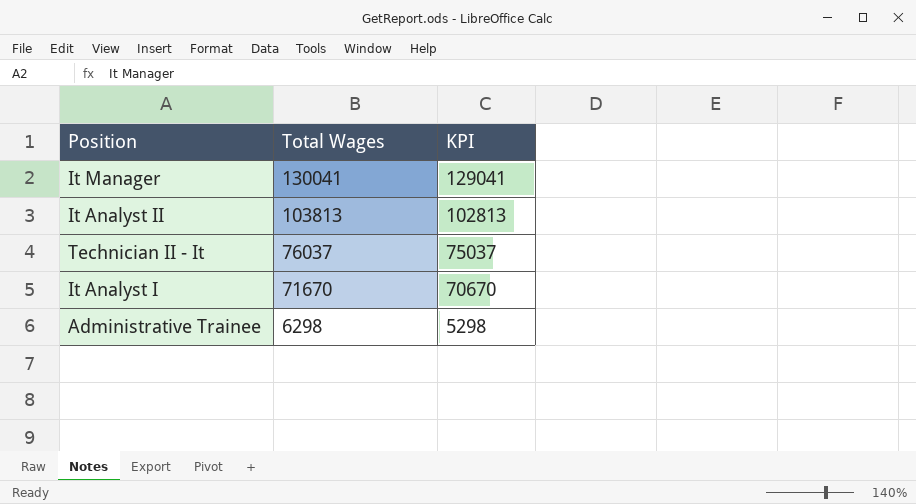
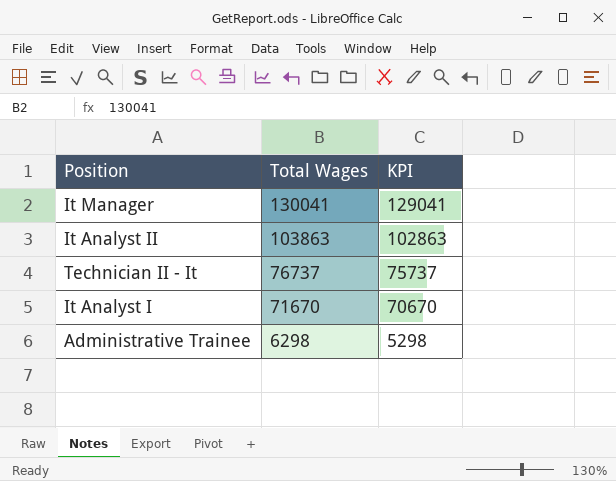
It Analyst II | Total Wages: 103813 -> 103863
It Analyst II | KPI: 102813 -> 102863
Technician II - It | Total Wages: 76037 -> 76737
Technician II - It | KPI: 75037 -> 75737

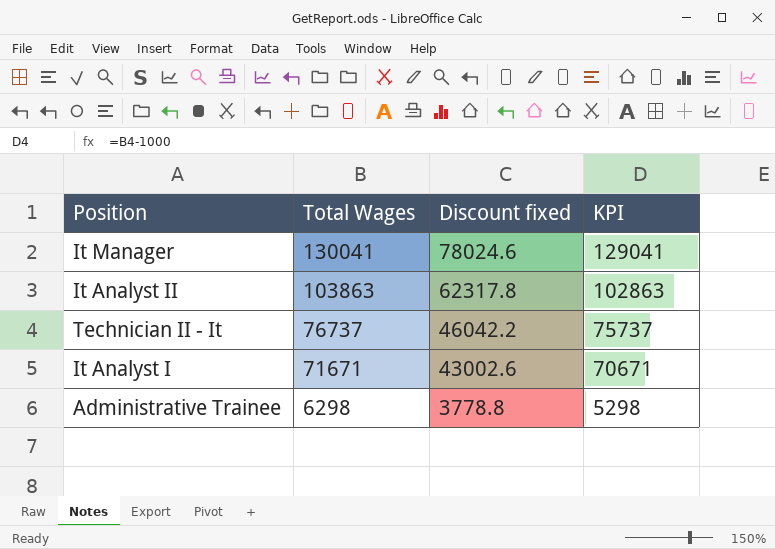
column Discount fixed | formula: none -> [Total Wages] * 0.6
It Analyst I | Total Wages: 71670 -> 71671
It Analyst I | KPI: 70670 -> 70671

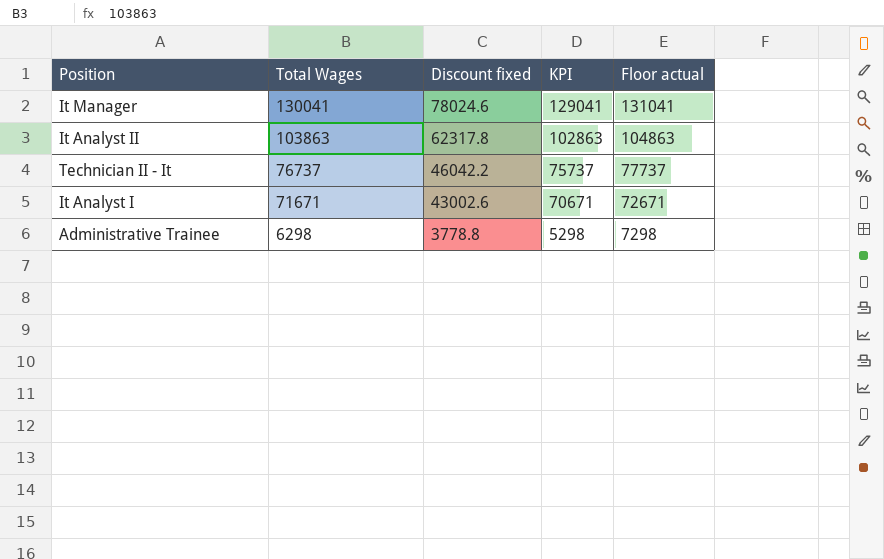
column Floor actual | formula: none -> [Total Wages] + 1000

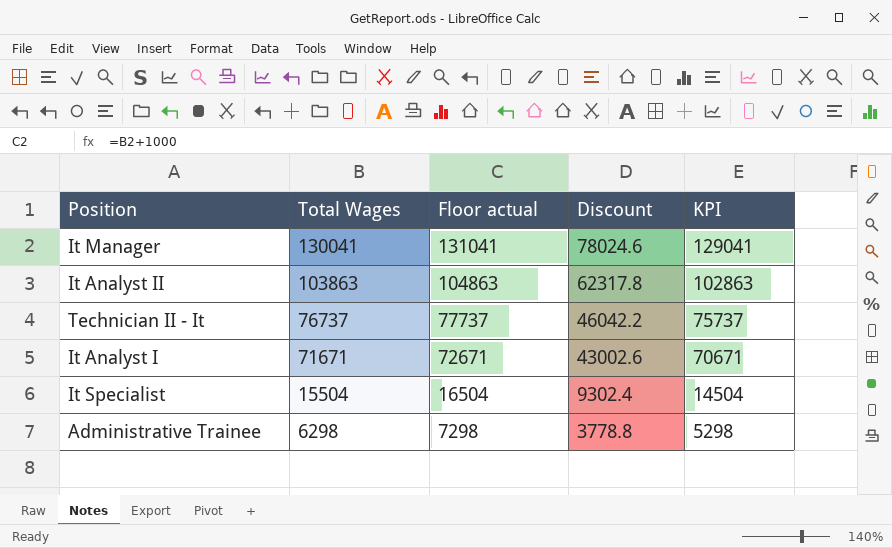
column Floor actual | position: 5 -> 3
column name: Discount fixed -> Discount
row It Specialist: none -> 15504 | 16504 | 9302.4 | 14504

